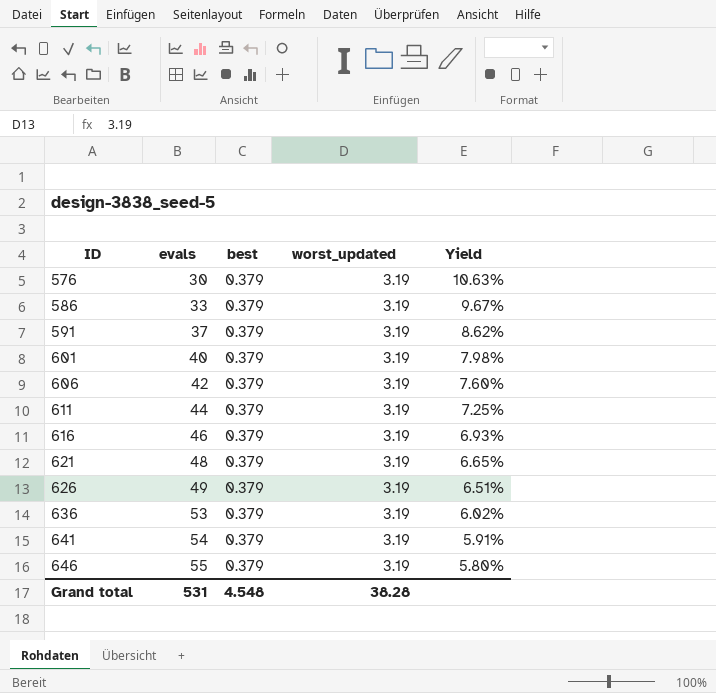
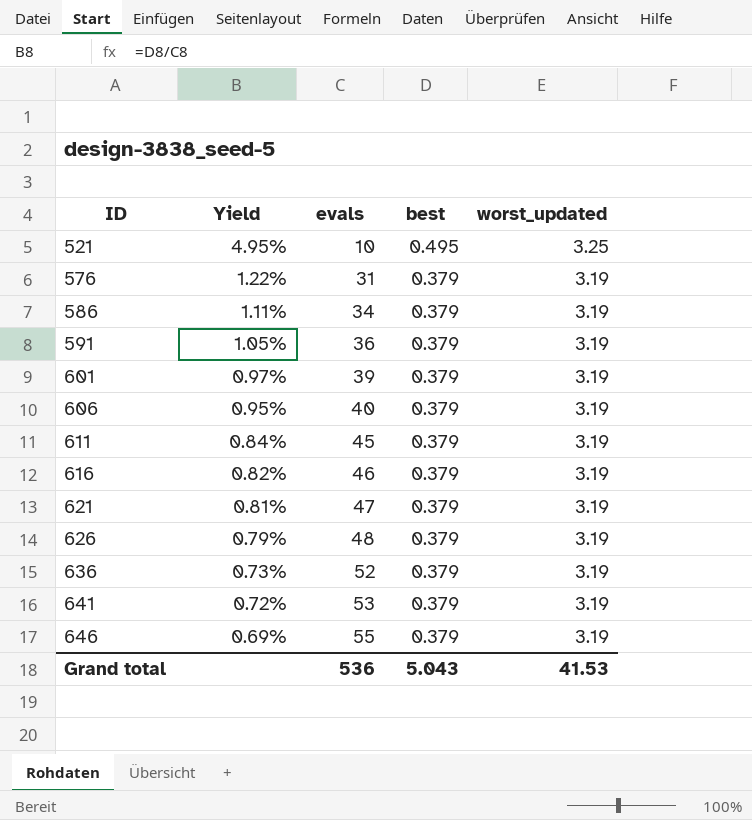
column Yield | formula: [worst_updated] / [evals] -> [best] / [evals]
column Yield | position: 5 -> 2
row 521: none -> 4.95% | 10 | 0.495 | 3.25
576 | evals: 30 -> 31
586 | evals: 33 -> 34
591 | evals: 37 -> 36
601 | evals: 40 -> 39
606 | evals: 42 -> 40
611 | evals: 44 -> 45
621 | evals: 48 -> 47
626 | evals: 49 -> 48
636 | evals: 53 -> 52
641 | evals: 54 -> 53
Grand total | evals: 531 -> 536
Grand total | best: 4.548 -> 5.043
Grand total | worst_updated: 38.28 -> 41.53

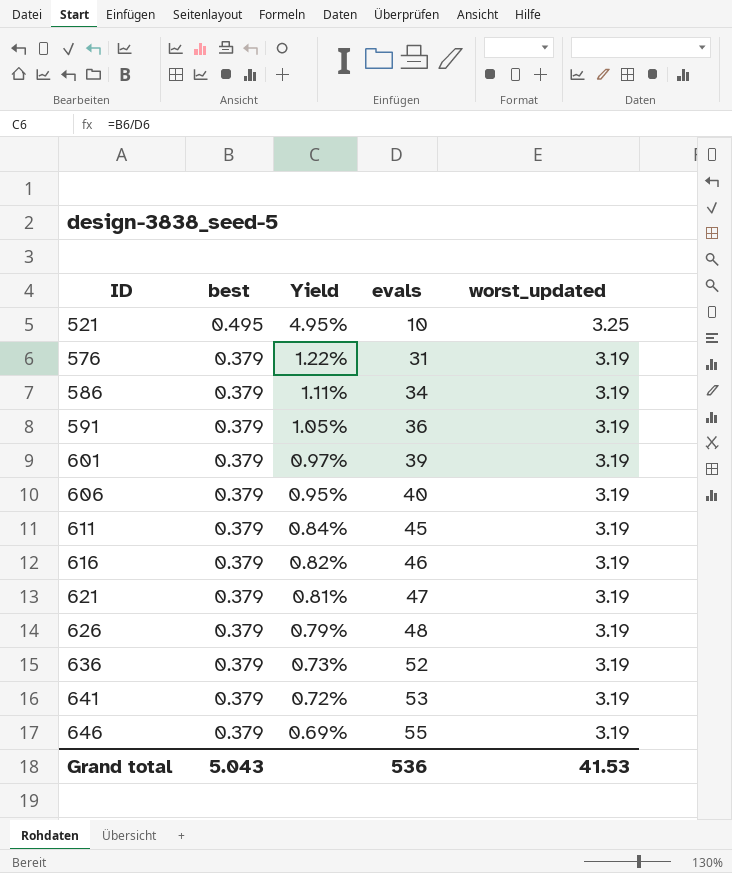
column best | position: 4 -> 2

